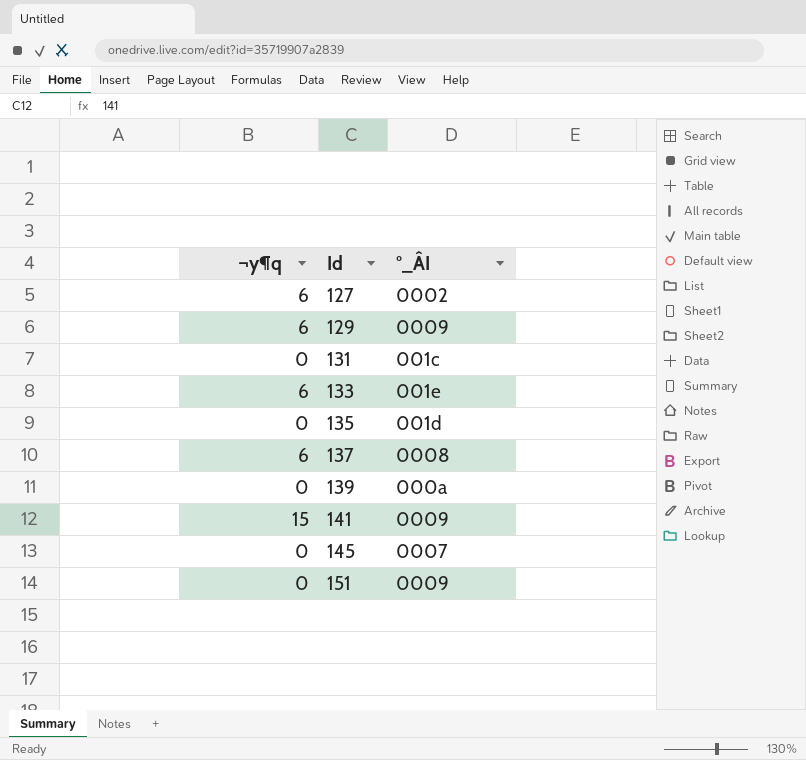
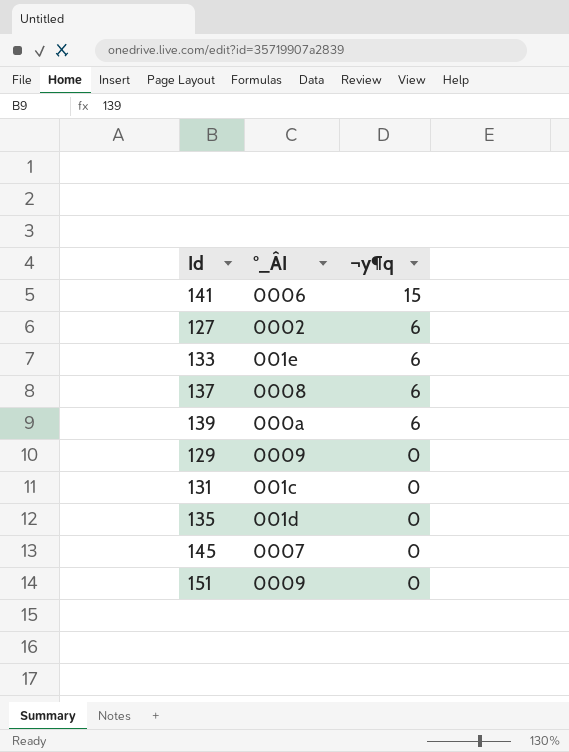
row order: Id ascending -> ¬y¶q descending
column ¬y¶q | position: 1 -> 3
141 | °_ÂI: 0009 -> 0006
139 | ¬y¶q: 0 -> 6
129 | ¬y¶q: 6 -> 0

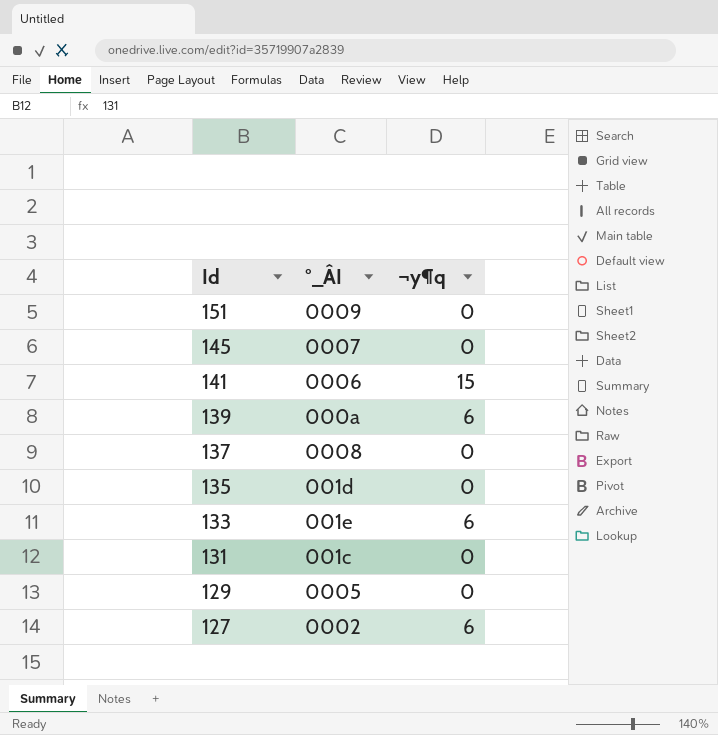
row order: ¬y¶q descending -> Id descending
137 | ¬y¶q: 6 -> 0
129 | °_ÂI: 0009 -> 0005

